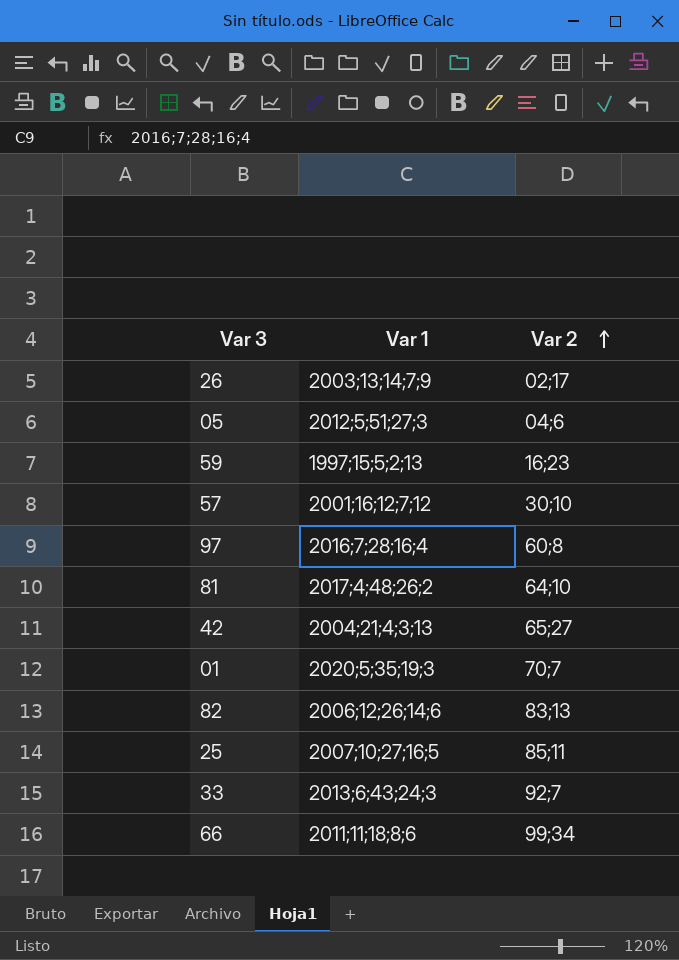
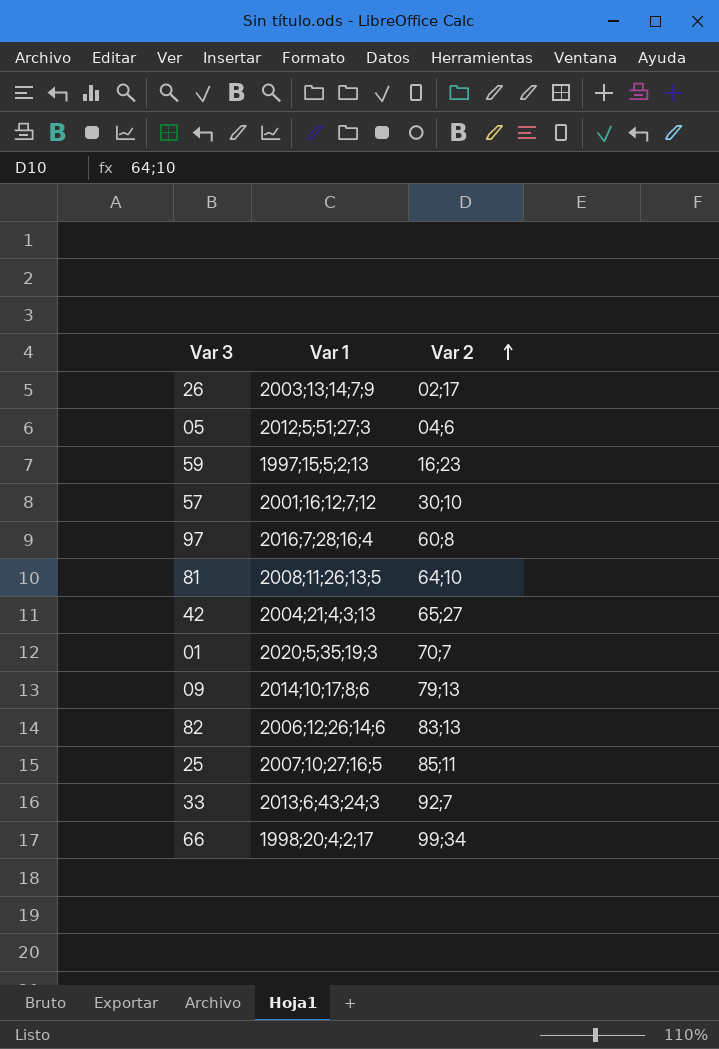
81 | Var 1: 2017;4;48;26;2 -> 2008;11;26;13;5
row 09: none -> 2014;10;17;8;6 | 79;13
66 | Var 1: 2011;11;18;8;6 -> 1998;20;4;2;17

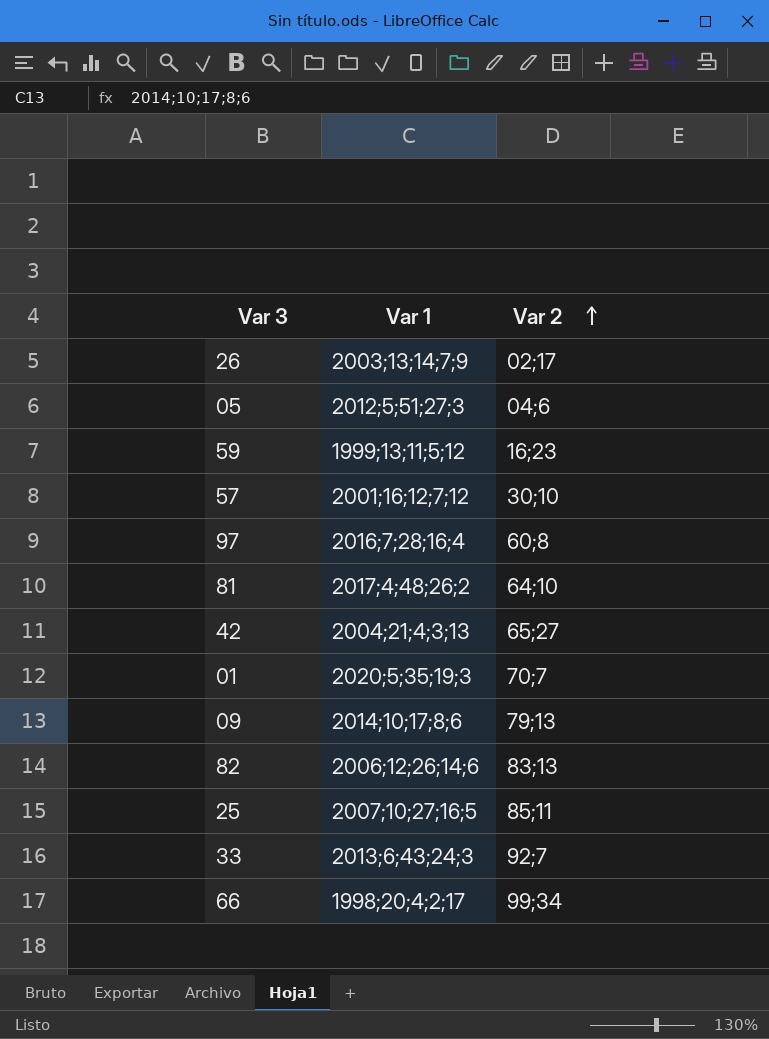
59 | Var 1: 1997;15;5;2;13 -> 1999;13;11;5;12
81 | Var 1: 2008;11;26;13;5 -> 2017;4;48;26;2

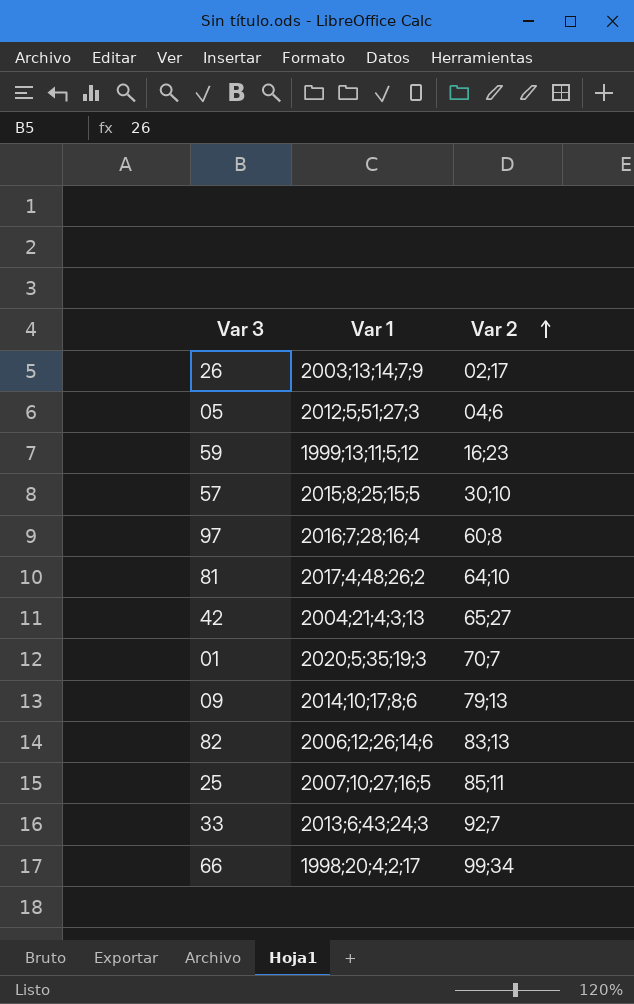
57 | Var 1: 2001;16;12;7;12 -> 2015;8;25;15;5

